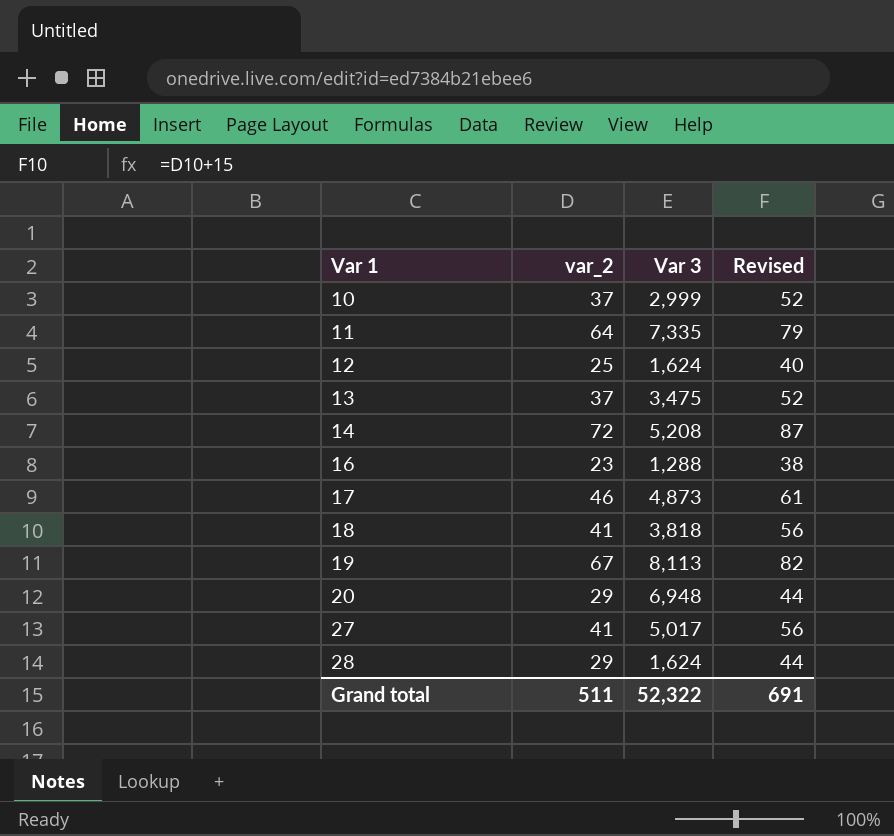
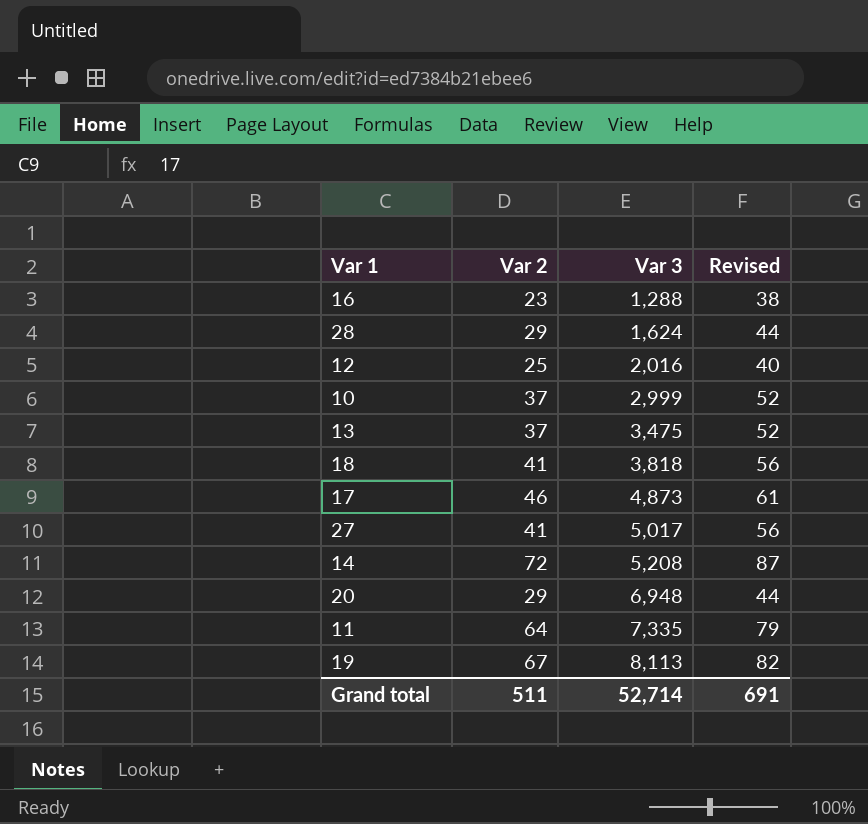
row order: Var 1 ascending -> Var 3 ascending
column name: var_2 -> Var 2
12 | Var 3: 1,624 -> 2,016
Grand total | Var 3: 52,322 -> 52,714

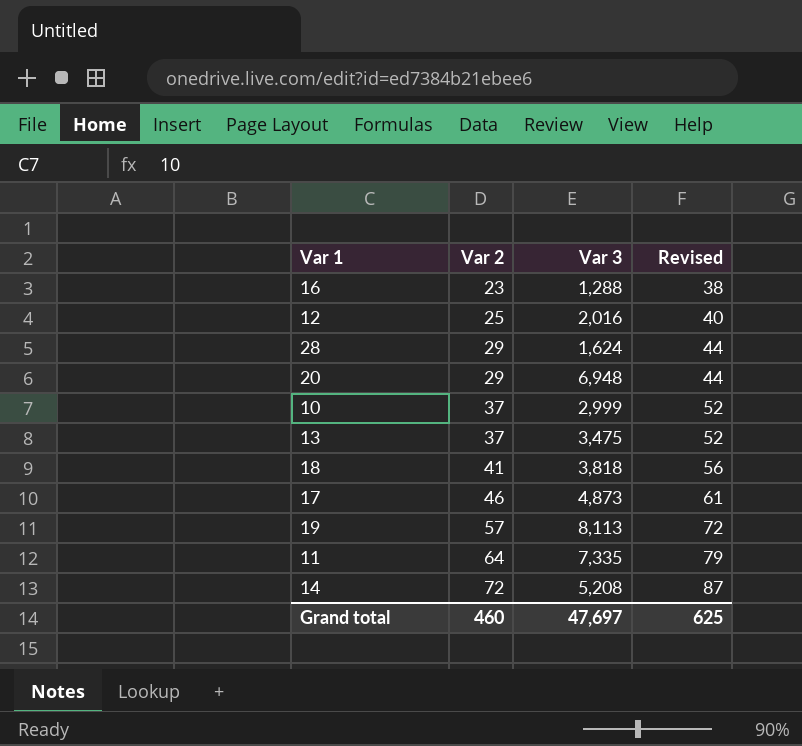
row order: Var 3 ascending -> Var 2 ascending
row 27: 41 | 5,017 | 56 -> none
19 | Var 2: 67 -> 57
19 | Revised: 82 -> 72
Grand total | Var 2: 511 -> 460
Grand total | Var 3: 52,714 -> 47,697
Grand total | Revised: 691 -> 625

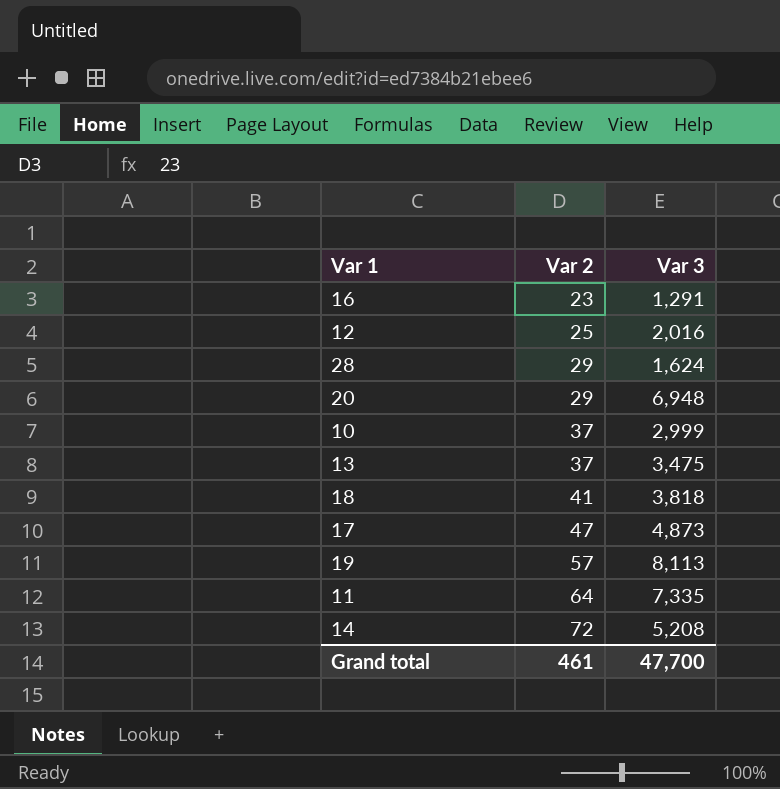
column Revised | formula: [Var 2] + 15 -> none
16 | Var 3: 1,288 -> 1,291
17 | Var 2: 46 -> 47
Grand total | Var 2: 460 -> 461
Grand total | Var 3: 47,697 -> 47,700

